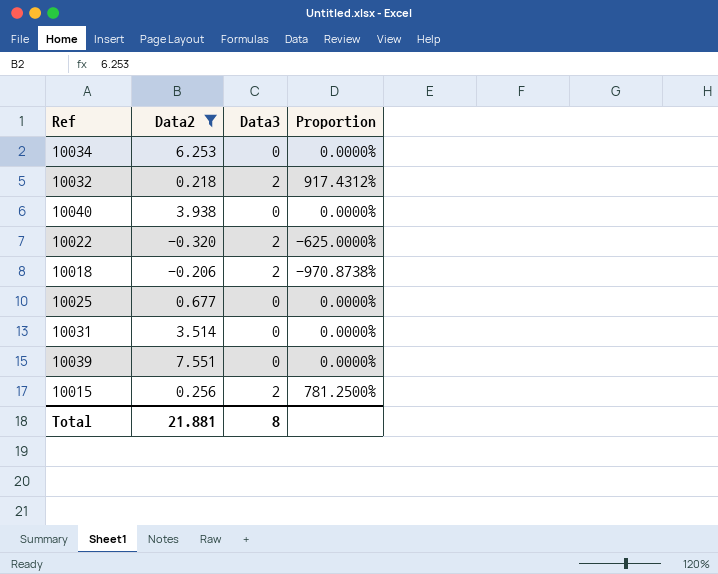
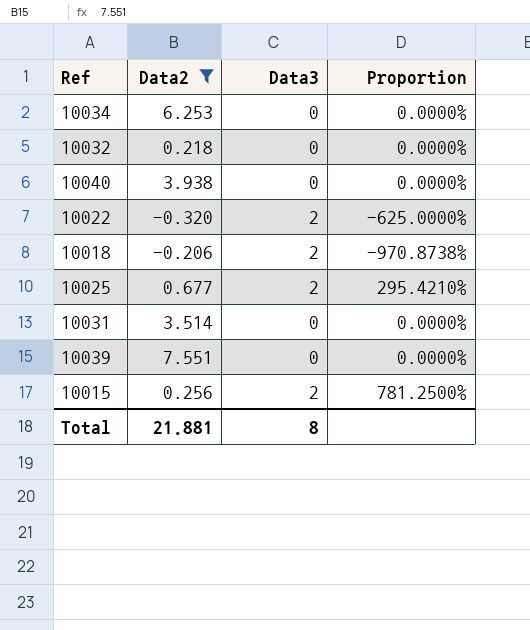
10032 | Data3: 2 -> 0
10032 | Proportion: 917.4312% -> 0.0000%
10025 | Data3: 0 -> 2
10025 | Proportion: 0.0000% -> 295.4210%

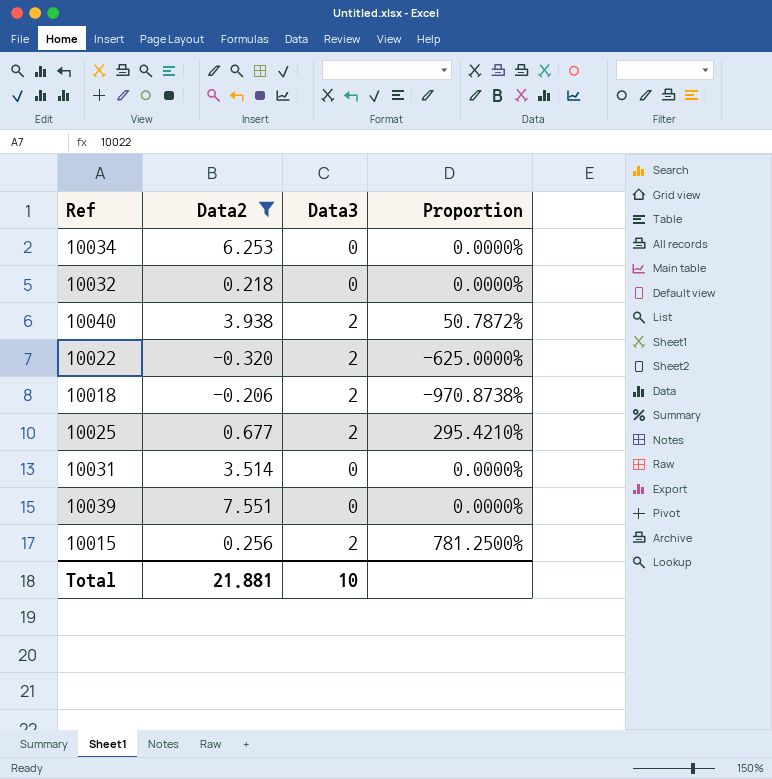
10040 | Data3: 0 -> 2
10040 | Proportion: 0.0000% -> 50.7872%
Total | Data3: 8 -> 10

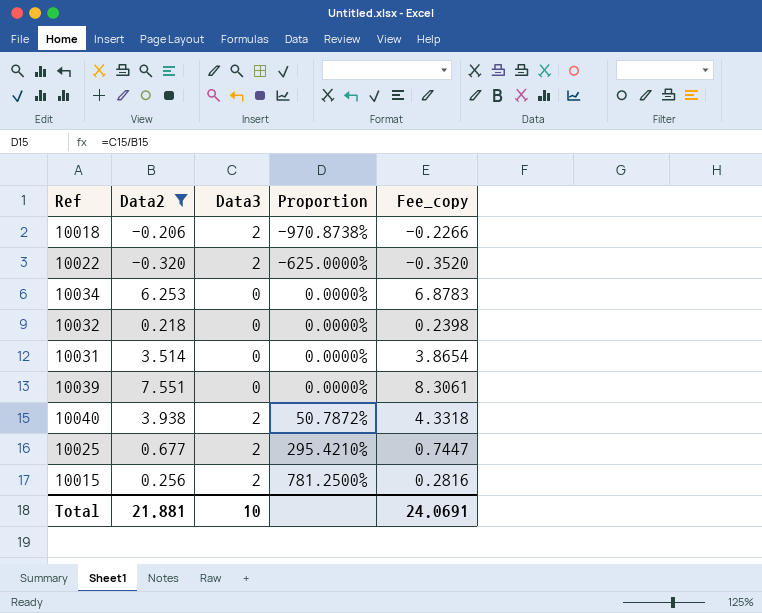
row order: none -> Proportion ascending
column Fee_copy | formula: none -> [Data2] * 1.1

